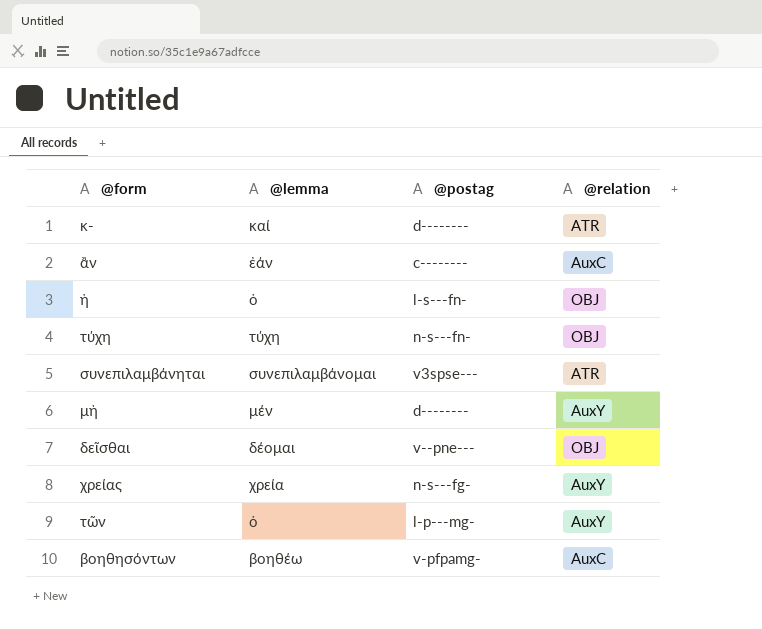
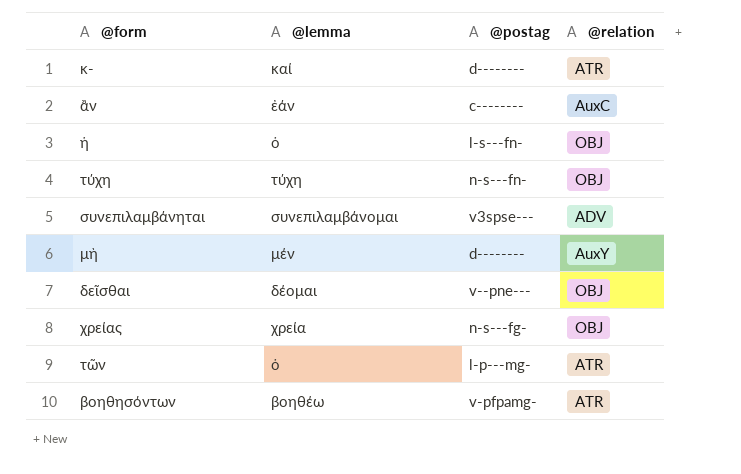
συνεπιλαμβάνηται | @relation: ATR -> ADV
χρείας | @relation: AuxY -> OBJ
τῶν | @relation: AuxY -> ATR
βοηθησόντων | @relation: AuxC -> ATR

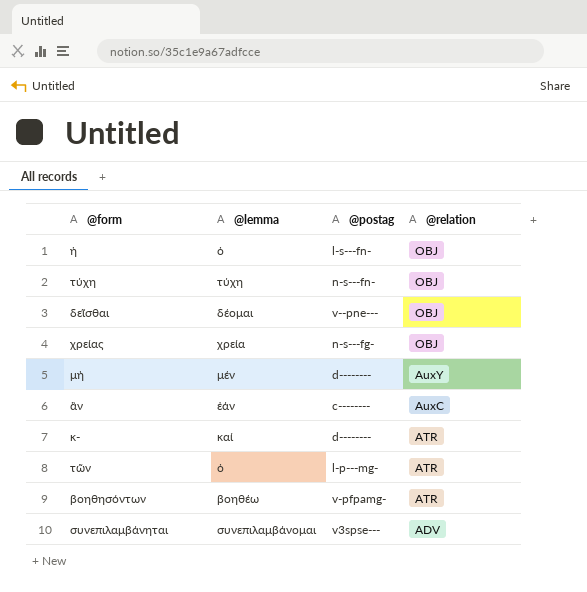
row order: none -> @relation descending

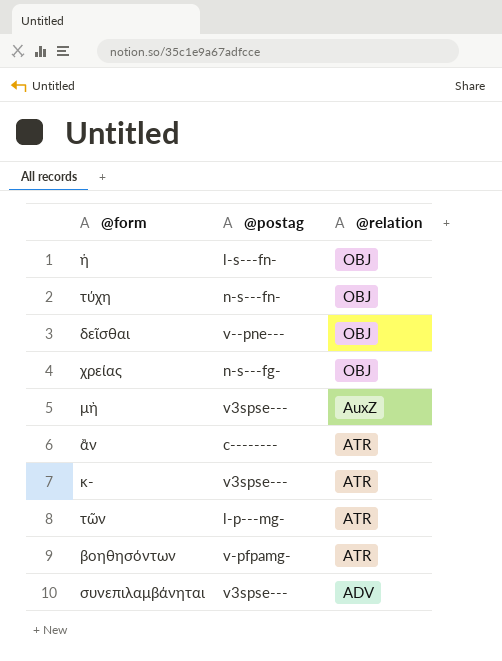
column @lemma | position: 2 -> none
μὴ | @postag: d-------- -> v3spse---
μὴ | @relation: AuxY -> AuxZ
ἂν | @relation: AuxC -> ATR
κ- | @postag: d-------- -> v3spse---

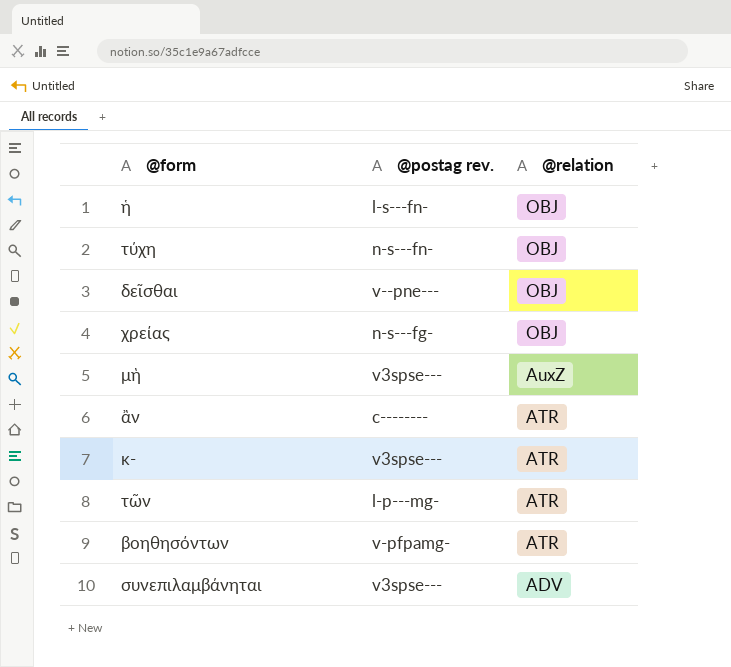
column name: @postag -> @postag rev.

